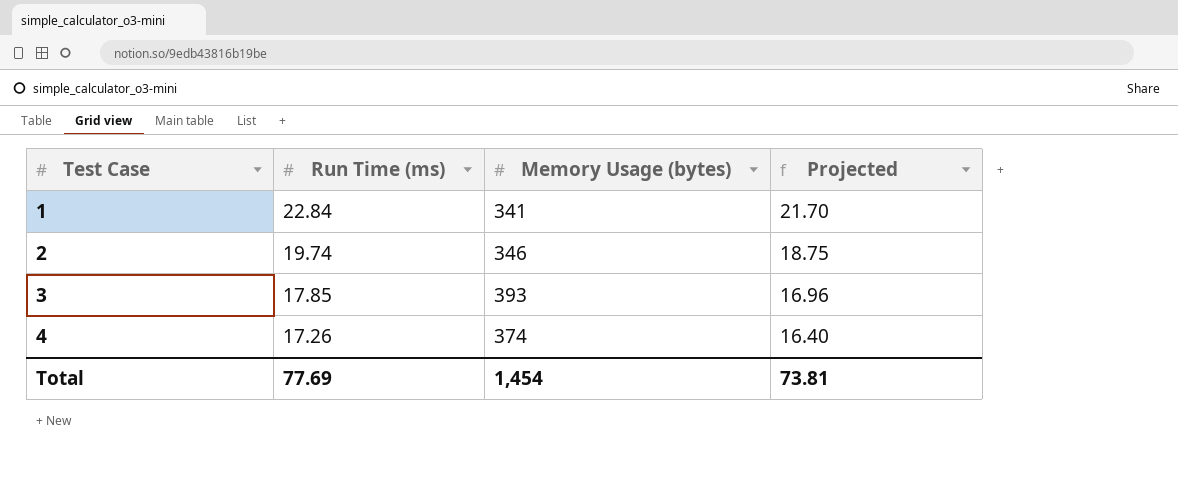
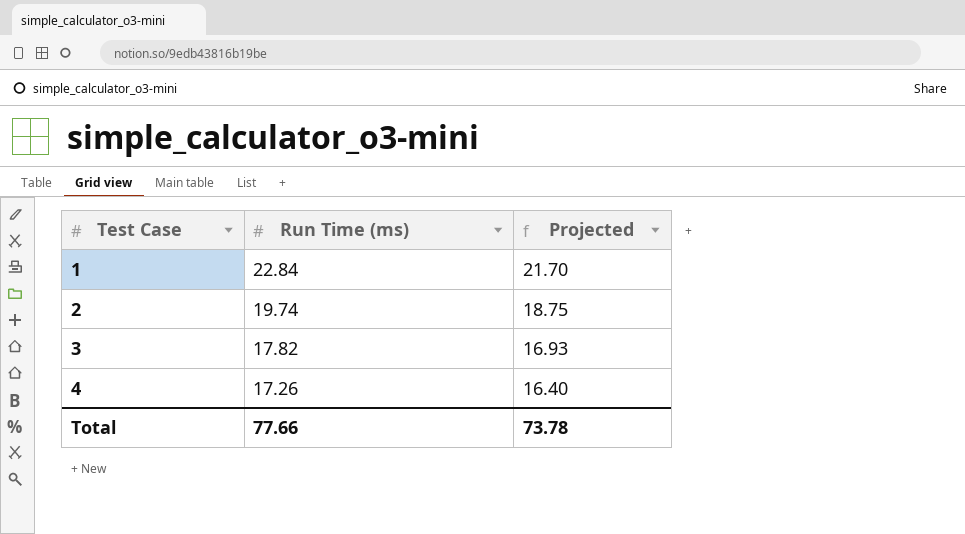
column Memory Usage (bytes) | position: 3 -> none
3 | Run Time (ms): 17.85 -> 17.82
3 | Projected: 16.96 -> 16.93
Total | Run Time (ms): 77.69 -> 77.66
Total | Projected: 73.81 -> 73.78

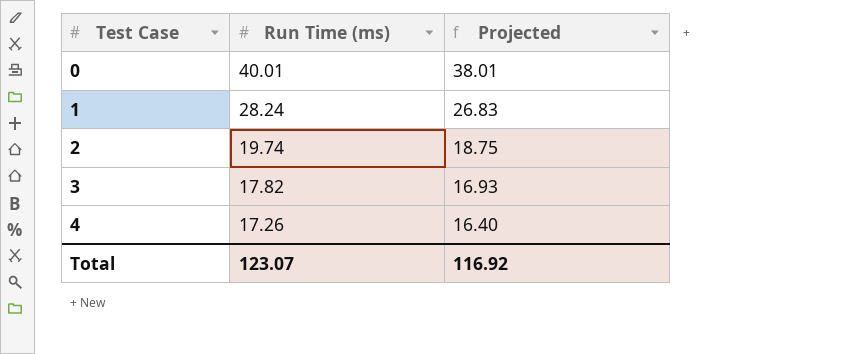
row 0: none -> 40.01 | 38.01
1 | Run Time (ms): 22.84 -> 28.24
1 | Projected: 21.70 -> 26.83
Total | Run Time (ms): 77.66 -> 123.07
Total | Projected: 73.78 -> 116.92

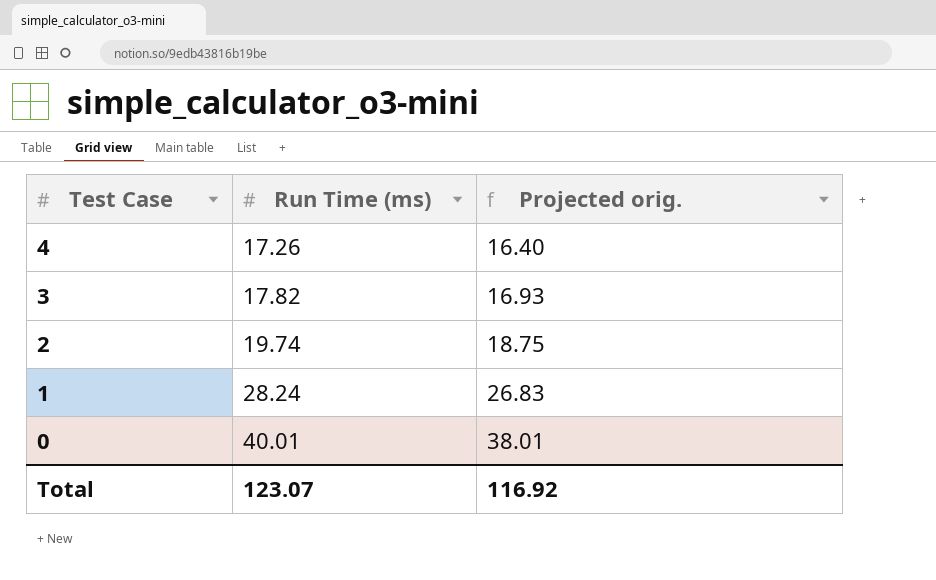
row order: Test Case ascending -> Test Case descending
column name: Projected -> Projected orig.

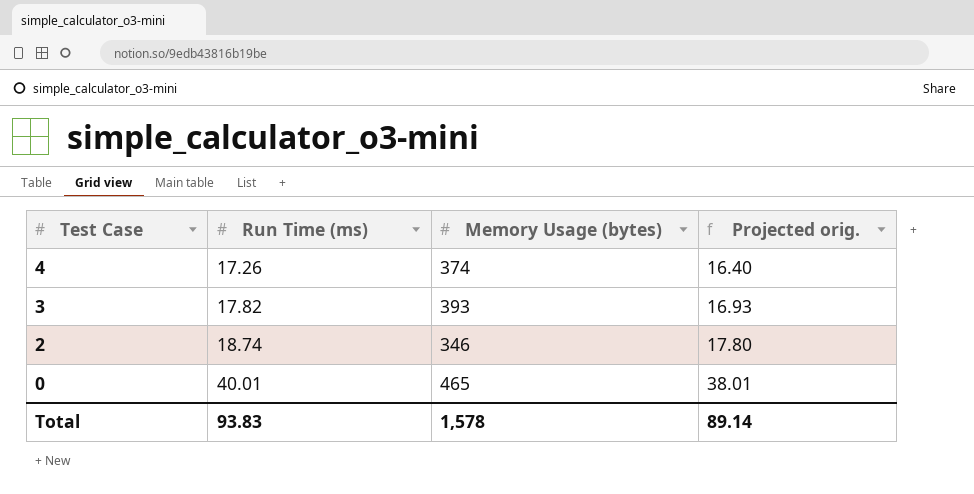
column Memory Usage (bytes) | position: none -> 3
row 1: 28.24 | 26.83 -> none
2 | Run Time (ms): 19.74 -> 18.74
2 | Projected orig.: 18.75 -> 17.80
Total | Run Time (ms): 123.07 -> 93.83
Total | Projected orig.: 116.92 -> 89.14

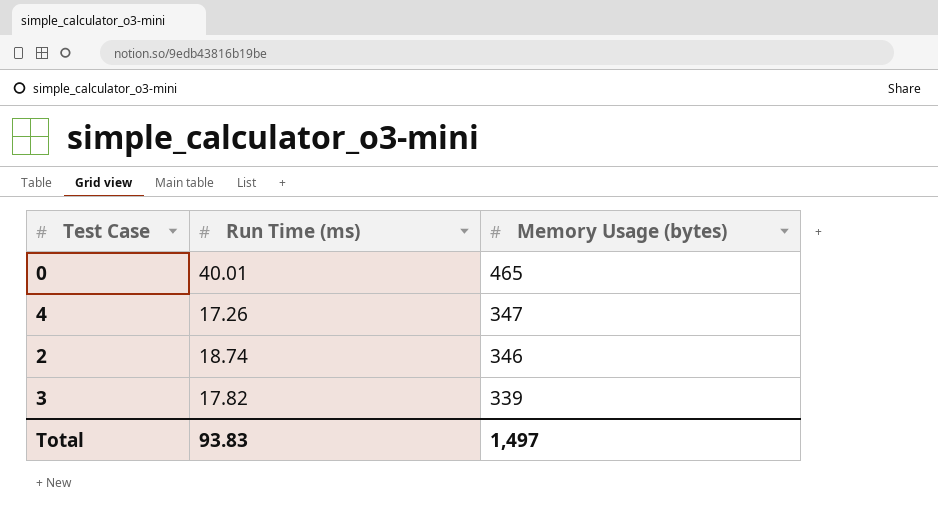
row order: Test Case descending -> Memory Usage (bytes) descending
column Projected orig. | formula: [Run Time (ms)] * 0.95 -> none
4 | Memory Usage (bytes): 374 -> 347
3 | Memory Usage (bytes): 393 -> 339
Total | Memory Usage (bytes): 1,578 -> 1,497

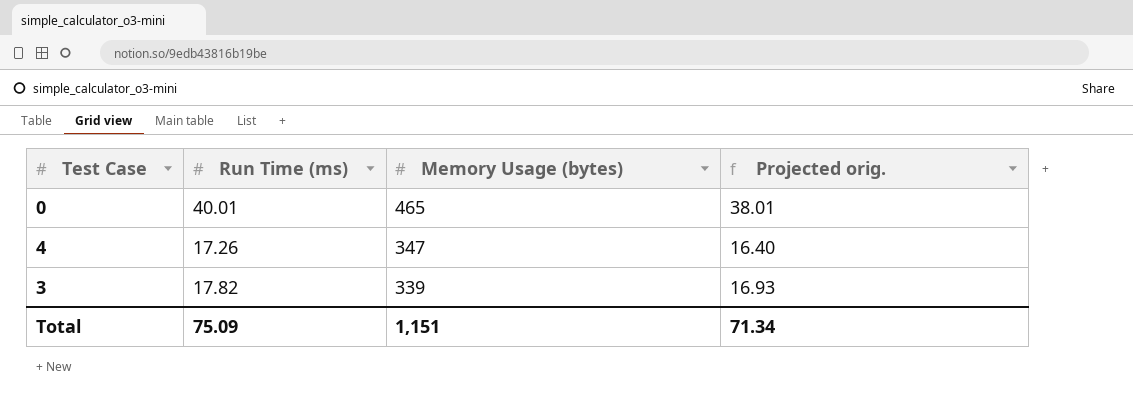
column Projected orig. | formula: none -> [Run Time (ms)] * 0.95
row 2: 18.74 | 346 -> none
Total | Run Time (ms): 93.83 -> 75.09
Total | Memory Usage (bytes): 1,497 -> 1,151

